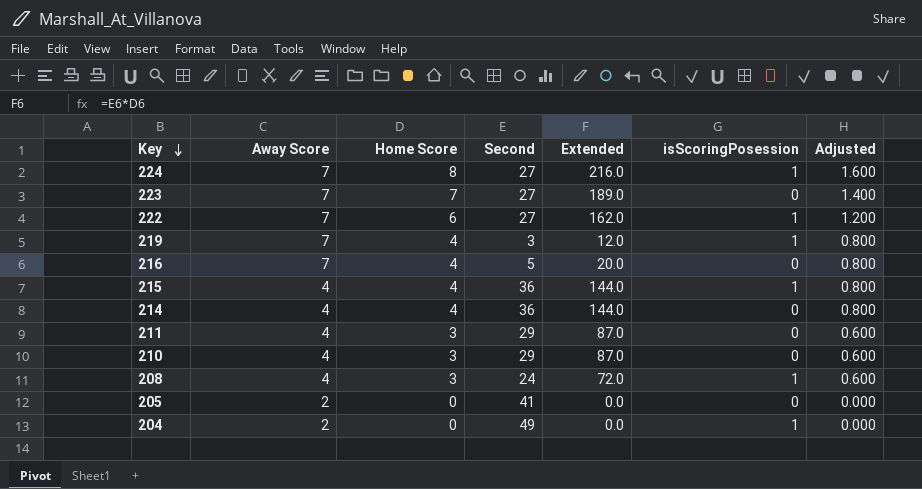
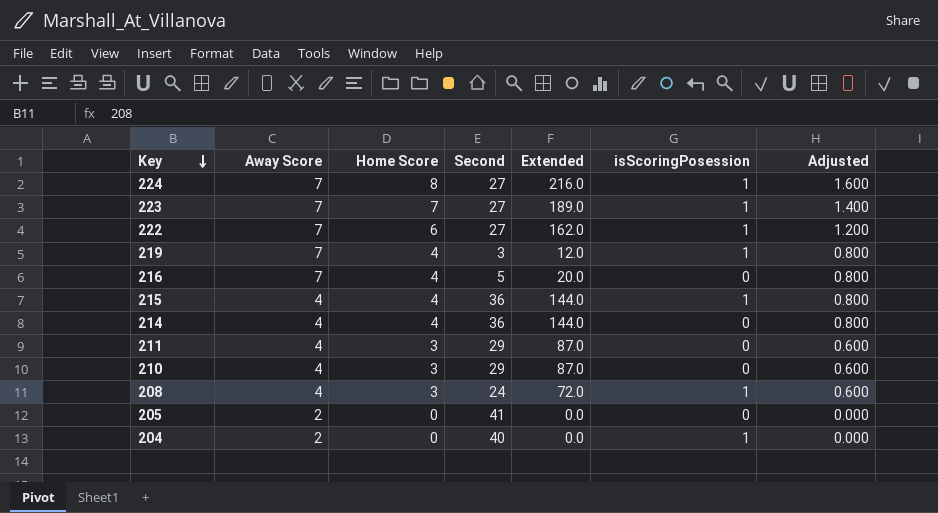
223 | isScoringPosession: 0 -> 1
204 | Second: 49 -> 40

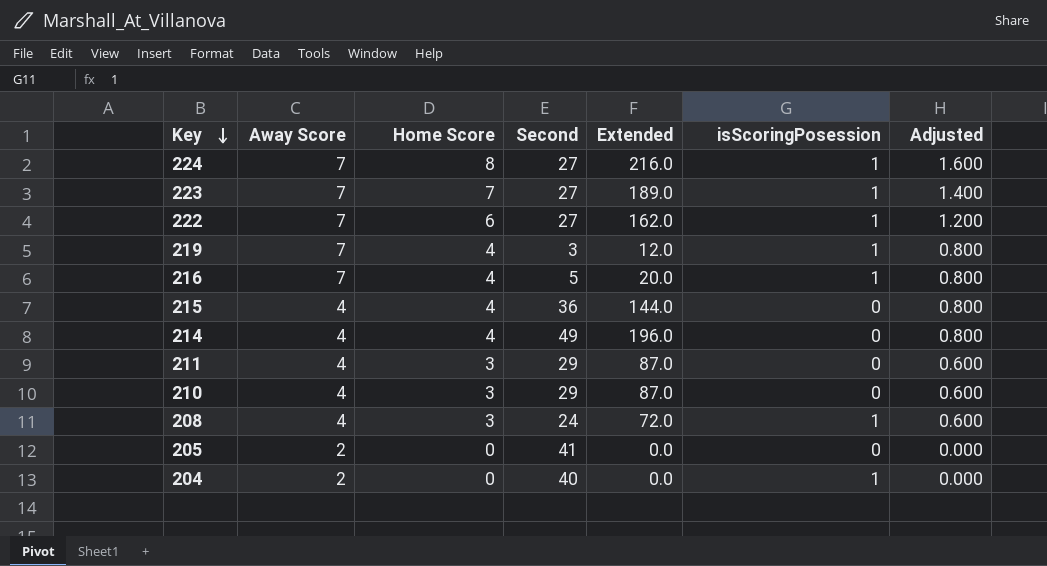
216 | isScoringPosession: 0 -> 1
215 | isScoringPosession: 1 -> 0
214 | Second: 36 -> 49
214 | Extended: 144.0 -> 196.0

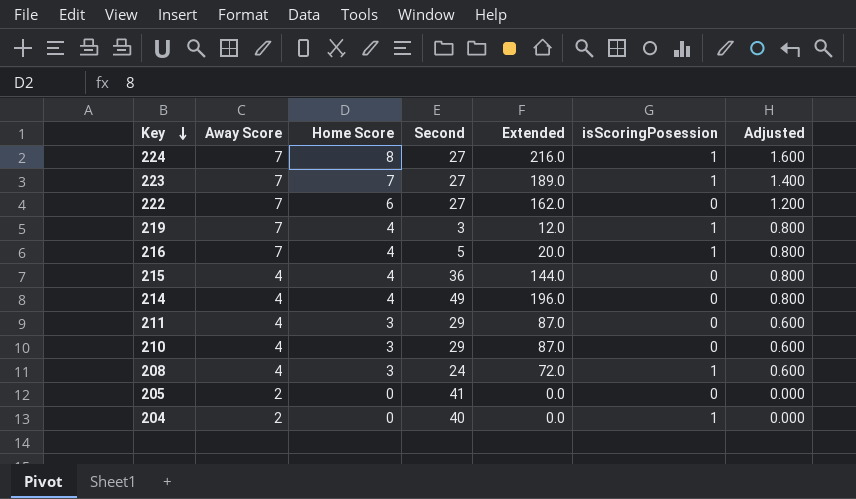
222 | isScoringPosession: 1 -> 0

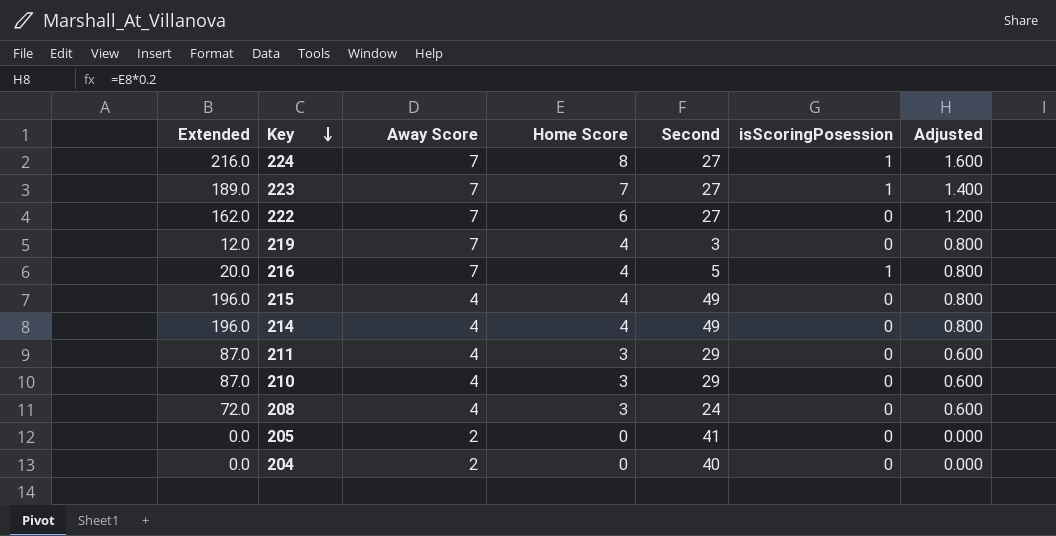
column Extended | position: 5 -> 1
219 | isScoringPosession: 1 -> 0
215 | Extended: 144.0 -> 196.0
215 | Second: 36 -> 49
208 | isScoringPosession: 1 -> 0
204 | isScoringPosession: 1 -> 0

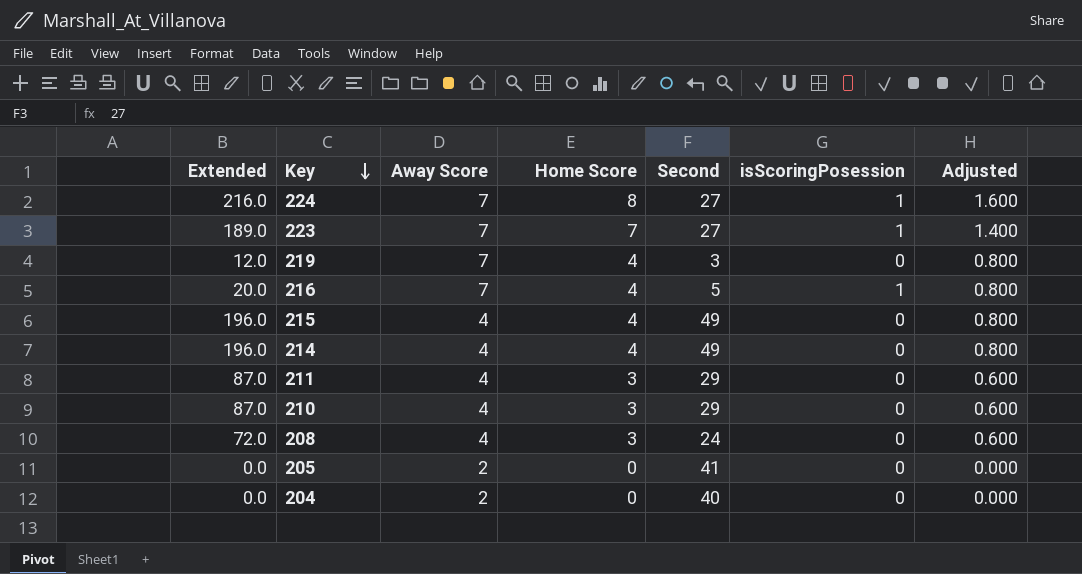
row 222: 162.0 | 7 | 6 | 27 | 0 | 1.200 -> none

